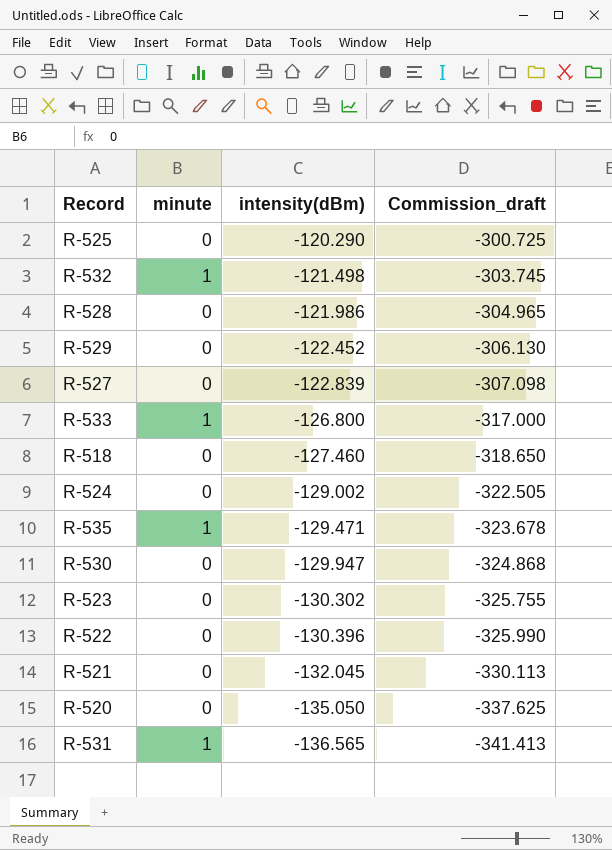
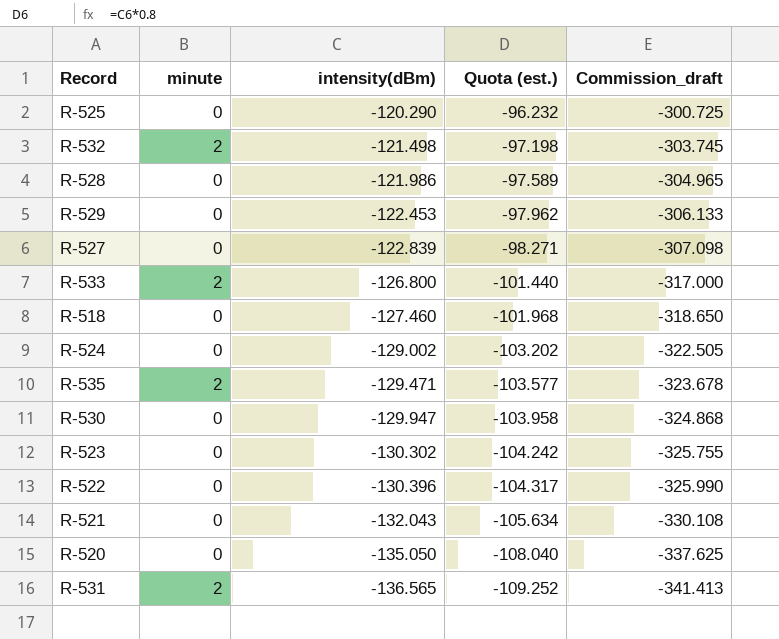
column Quota (est.) | formula: none -> [intensity(dBm)] * 0.8
R-532 | minute: 1 -> 2
R-529 | intensity(dBm): -122.452 -> -122.453
R-529 | Commission_draft: -306.130 -> -306.133
R-533 | minute: 1 -> 2
R-535 | minute: 1 -> 2
R-521 | intensity(dBm): -132.045 -> -132.043
R-521 | Commission_draft: -330.113 -> -330.108
R-531 | minute: 1 -> 2

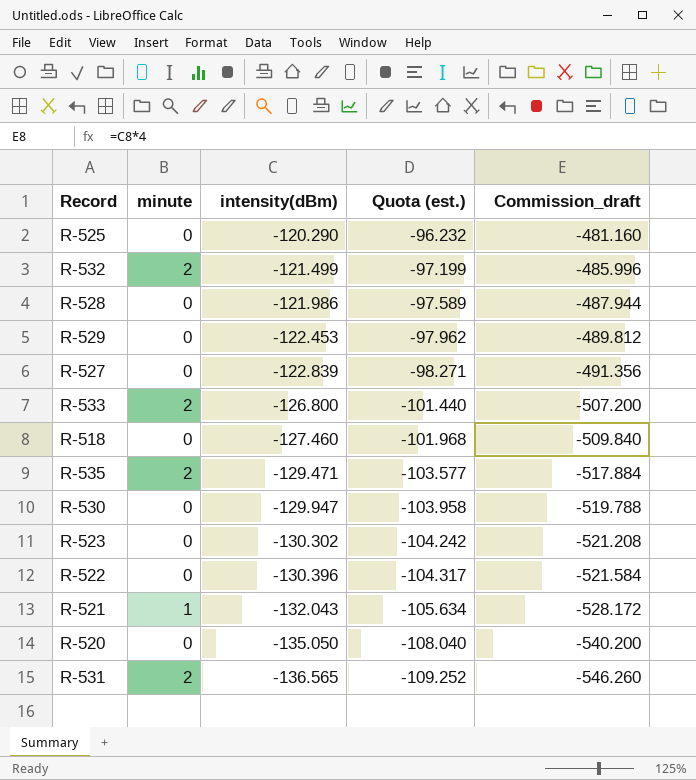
column Commission_draft | formula: [intensity(dBm)] * 2.5 -> [intensity(dBm)] * 4
row R-524: 0 | -129.002 | -103.202 | -322.505 -> none
R-532 | intensity(dBm): -121.498 -> -121.499
R-532 | Quota (est.): -97.198 -> -97.199
R-521 | minute: 0 -> 1

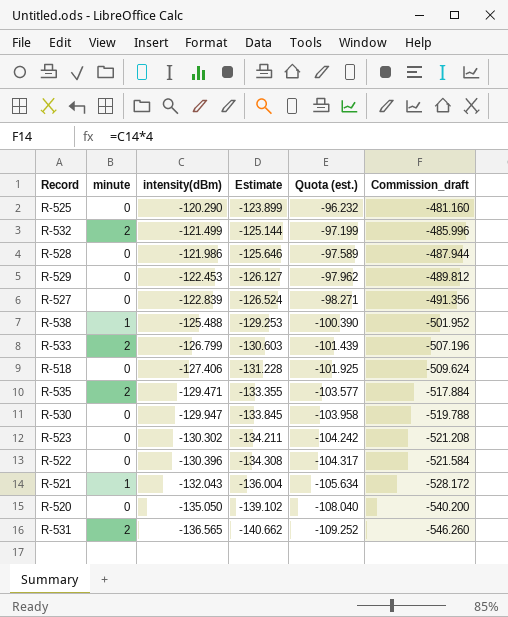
column Estimate | formula: none -> [intensity(dBm)] * 1.03
row R-538: none -> 1 | -125.488 | -129.253 | -100.390 | -501.952
R-533 | intensity(dBm): -126.800 -> -126.799
R-533 | Quota (est.): -101.440 -> -101.439
R-533 | Commission_draft: -507.200 -> -507.196
R-518 | intensity(dBm): -127.460 -> -127.406
R-518 | Quota (est.): -101.968 -> -101.925
R-518 | Commission_draft: -509.840 -> -509.624

